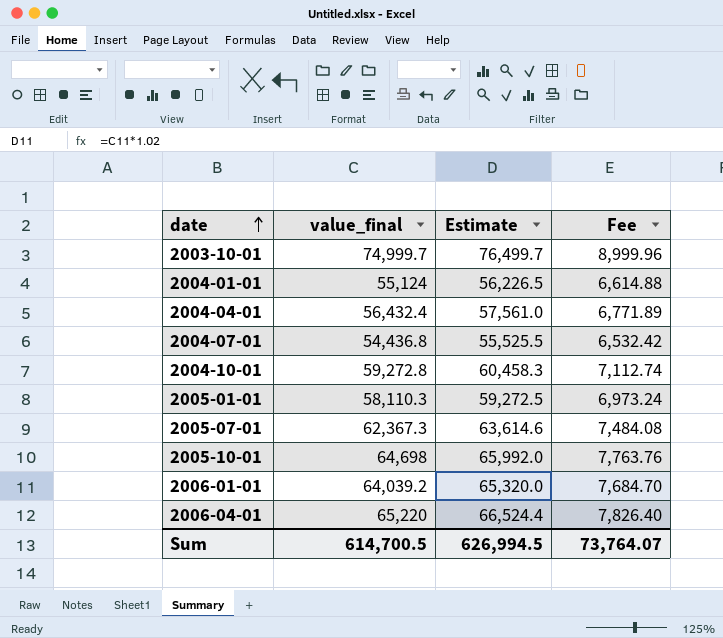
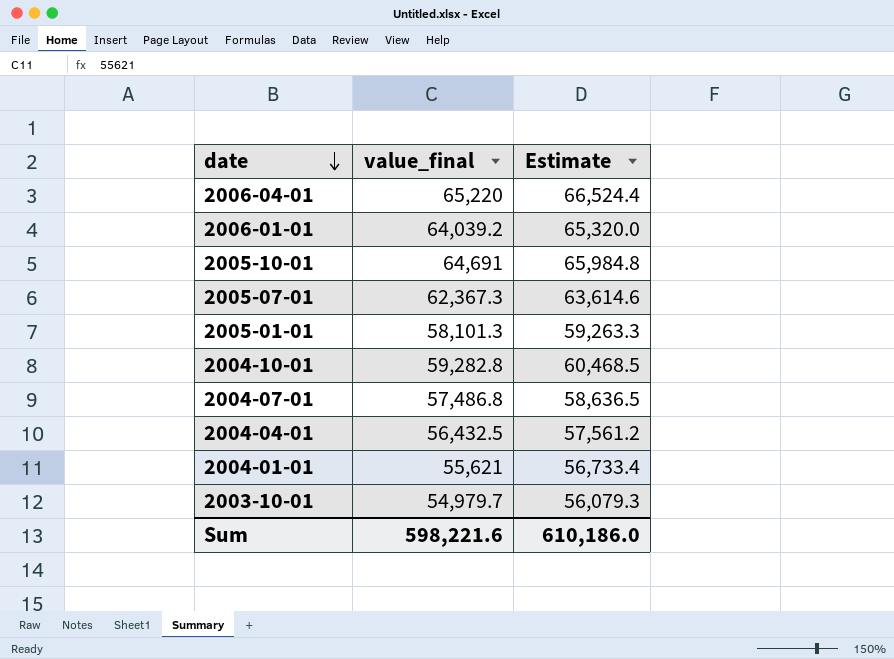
row order: date ascending -> date descending
column Fee | formula: [value_final] * 0.12 -> none
2005-10-01 | value_final: 64,698 -> 64,691
2005-10-01 | Estimate: 65,992.0 -> 65,984.8
2005-01-01 | value_final: 58,110.3 -> 58,101.3
2005-01-01 | Estimate: 59,272.5 -> 59,263.3
2004-10-01 | value_final: 59,272.8 -> 59,282.8
2004-10-01 | Estimate: 60,458.3 -> 60,468.5
2004-07-01 | value_final: 54,436.8 -> 57,486.8
2004-07-01 | Estimate: 55,525.5 -> 58,636.5
2004-04-01 | value_final: 56,432.4 -> 56,432.5
2004-04-01 | Estimate: 57,561.0 -> 57,561.2
2004-01-01 | value_final: 55,124 -> 55,621
2004-01-01 | Estimate: 56,226.5 -> 56,733.4
2003-10-01 | value_final: 74,999.7 -> 54,979.7
2003-10-01 | Estimate: 76,499.7 -> 56,079.3
Sum | value_final: 614,700.5 -> 598,221.6
Sum | Estimate: 626,994.5 -> 610,186.0

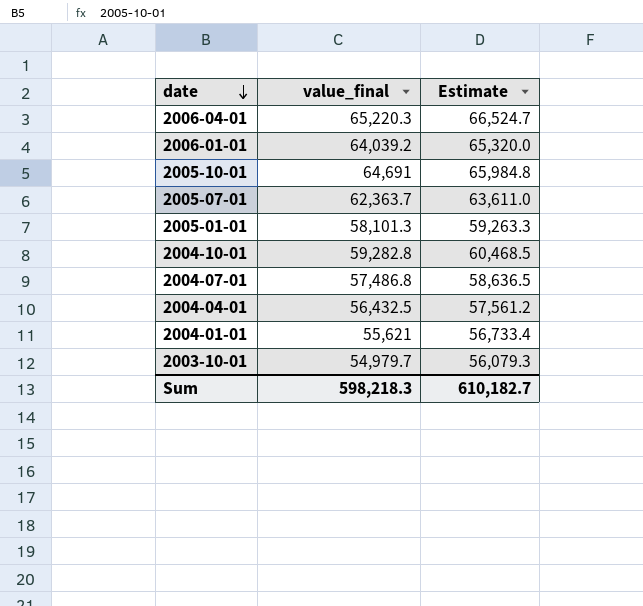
2006-04-01 | value_final: 65,220 -> 65,220.3
2006-04-01 | Estimate: 66,524.4 -> 66,524.7
2005-07-01 | value_final: 62,367.3 -> 62,363.7
2005-07-01 | Estimate: 63,614.6 -> 63,611.0
Sum | value_final: 598,221.6 -> 598,218.3
Sum | Estimate: 610,186.0 -> 610,182.7

